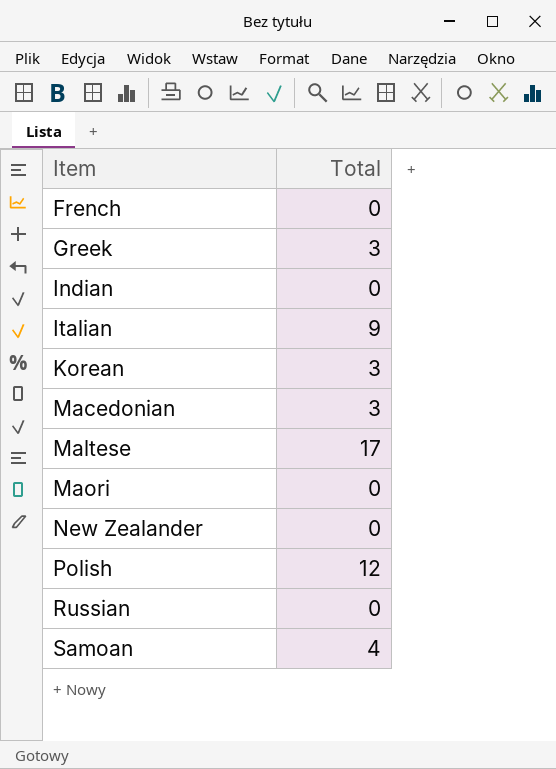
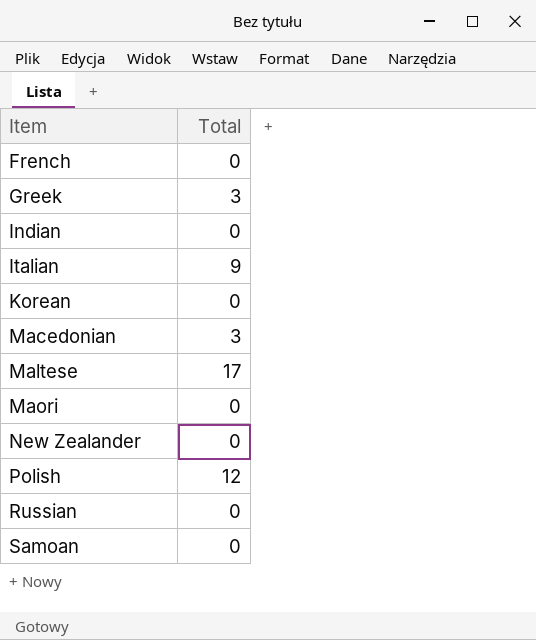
Korean | Total: 3 -> 0
Samoan | Total: 4 -> 0

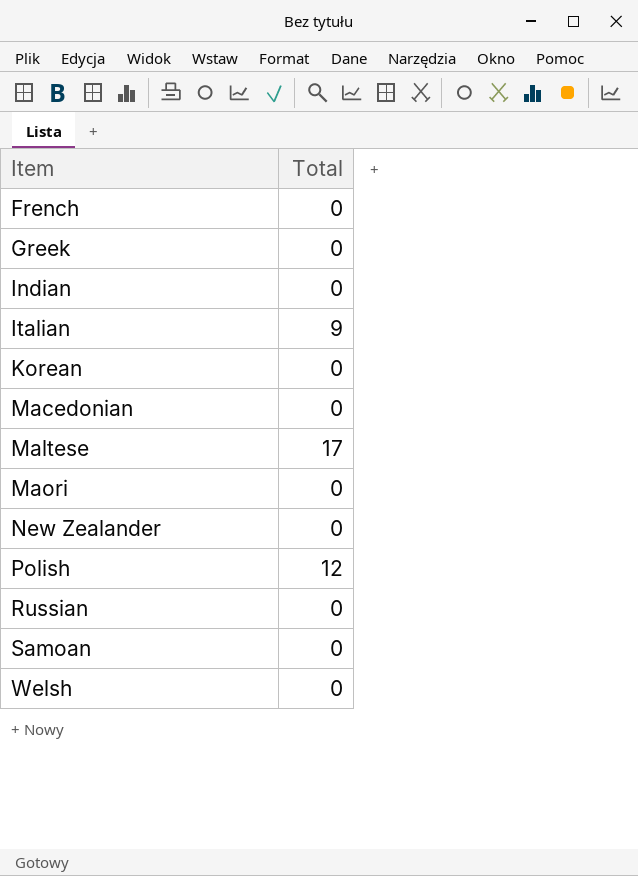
Greek | Total: 3 -> 0
Macedonian | Total: 3 -> 0
row Welsh: none -> 0

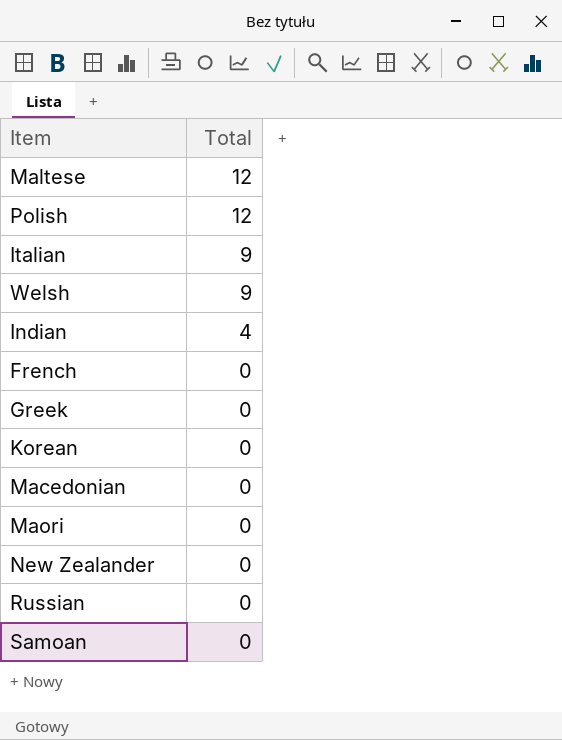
row order: Item ascending -> Total descending
Maltese | Total: 17 -> 12
Welsh | Total: 0 -> 9
Indian | Total: 0 -> 4

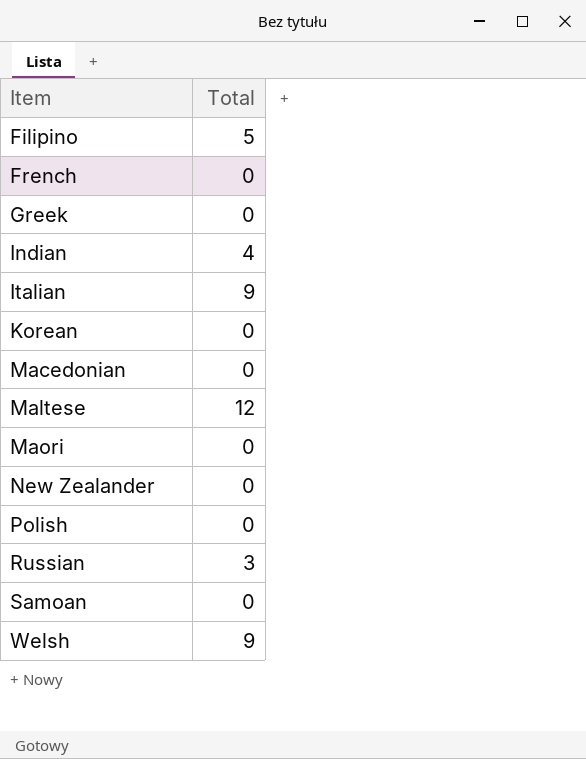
row order: Total descending -> Item ascending
row Filipino: none -> 5
Polish | Total: 12 -> 0
Russian | Total: 0 -> 3

